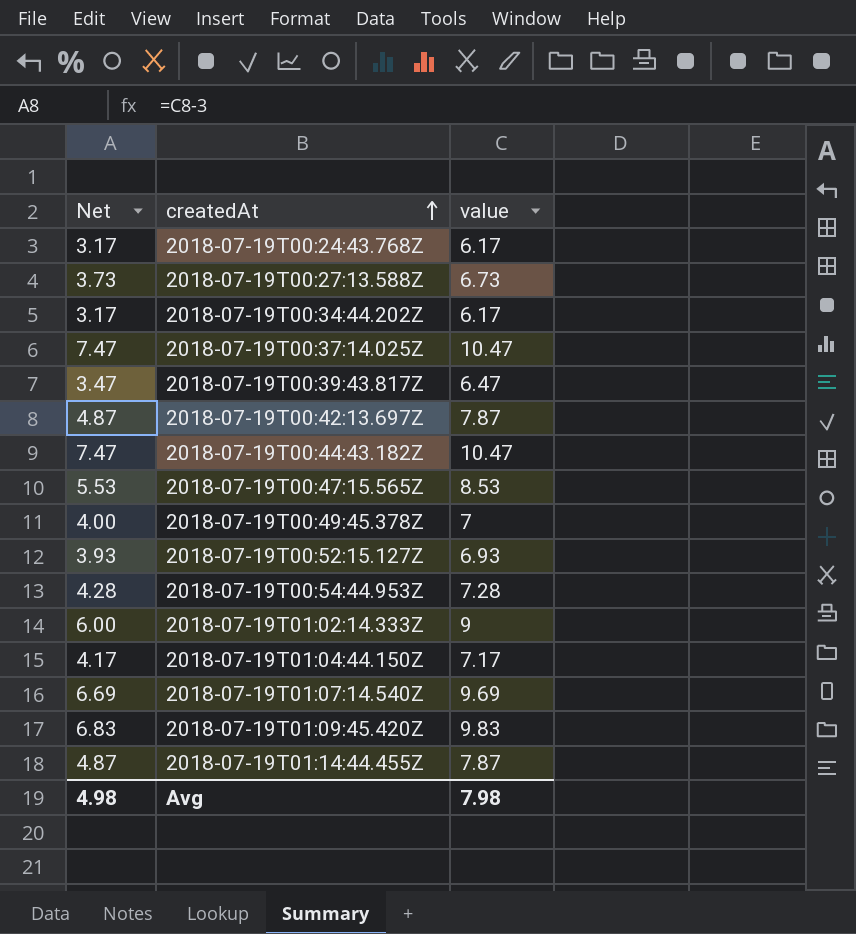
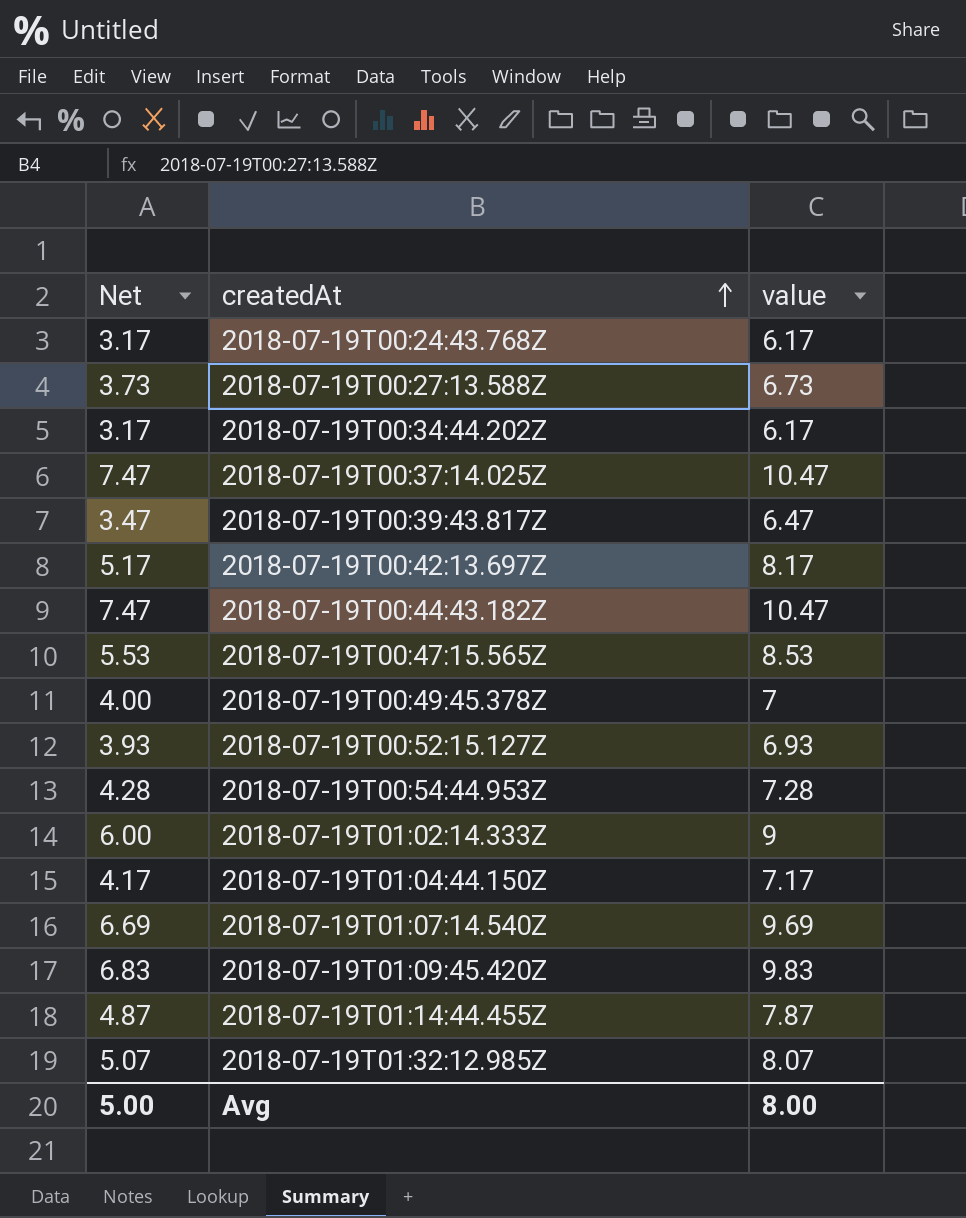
2018-07-19T00:42:13.697Z | Net: 4.87 -> 5.17
2018-07-19T00:42:13.697Z | value: 7.87 -> 8.17
row 2018-07-19T01:32:12.985Z: none -> 5.07 | 8.07
Avg | Net: 4.98 -> 5.00
Avg | value: 7.98 -> 8.00

